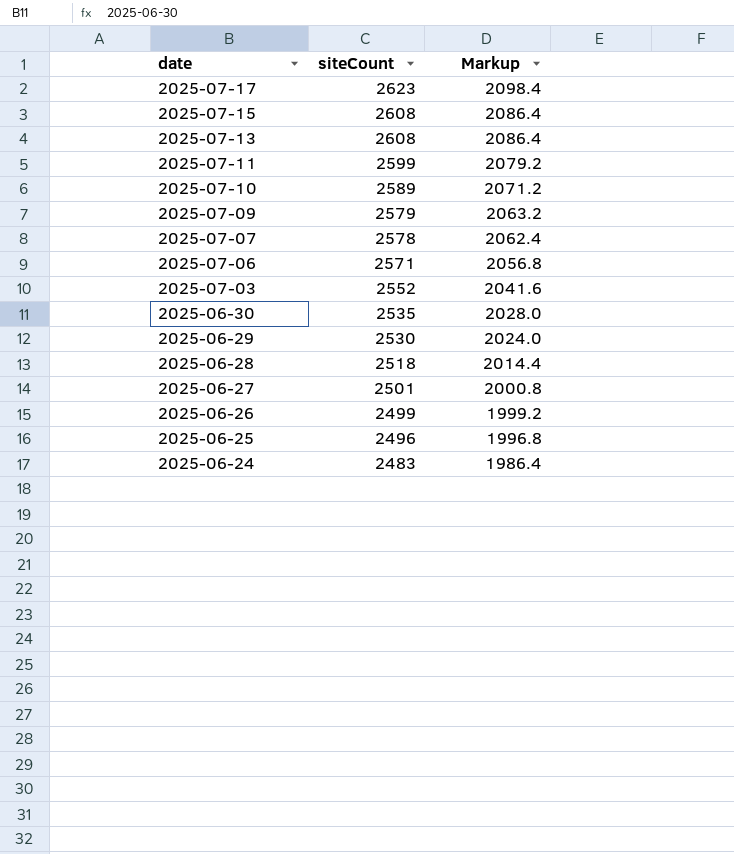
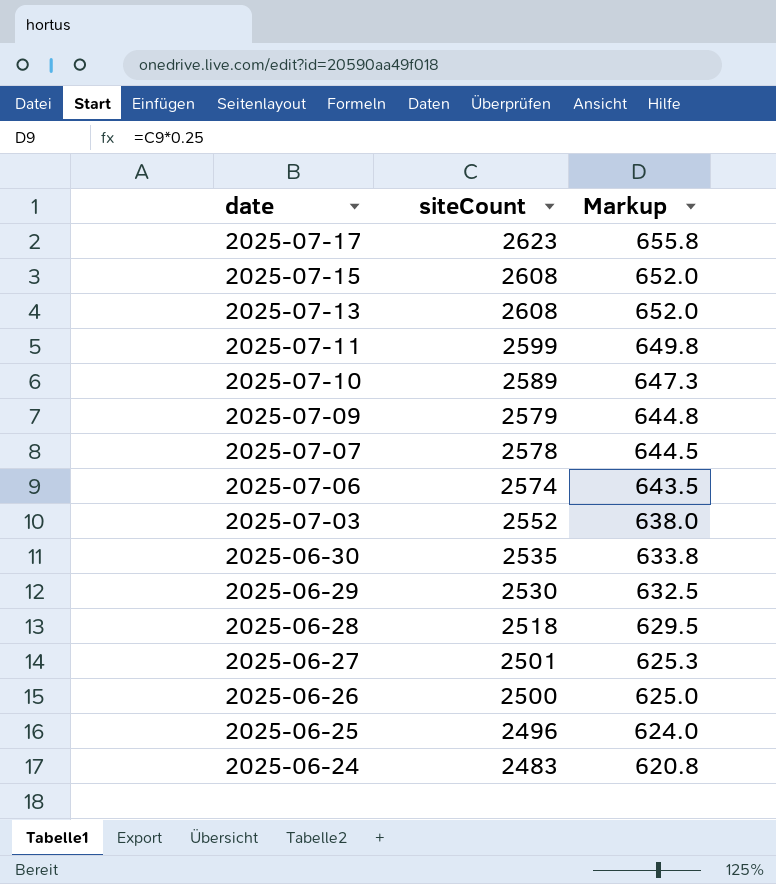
column Markup | formula: [siteCount] * 0.8 -> [siteCount] * 0.25
2025-07-06 | siteCount: 2571 -> 2574
2025-06-26 | siteCount: 2499 -> 2500

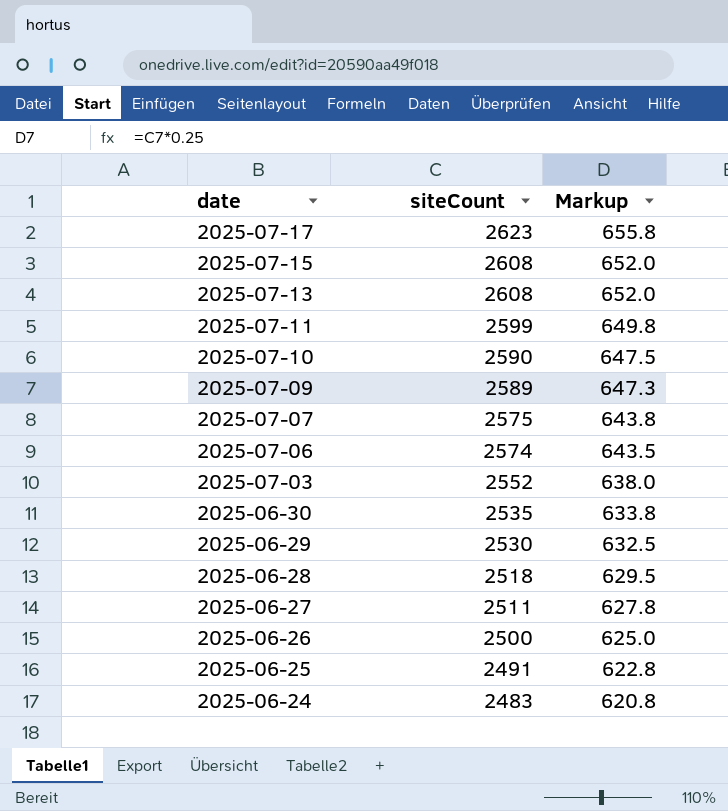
2025-07-10 | siteCount: 2589 -> 2590
2025-07-10 | Markup: 647.3 -> 647.5
2025-07-09 | siteCount: 2579 -> 2589
2025-07-09 | Markup: 644.8 -> 647.3
2025-07-07 | siteCount: 2578 -> 2575
2025-07-07 | Markup: 644.5 -> 643.8
2025-06-27 | siteCount: 2501 -> 2511
2025-06-27 | Markup: 625.3 -> 627.8
2025-06-25 | siteCount: 2496 -> 2491
2025-06-25 | Markup: 624.0 -> 622.8

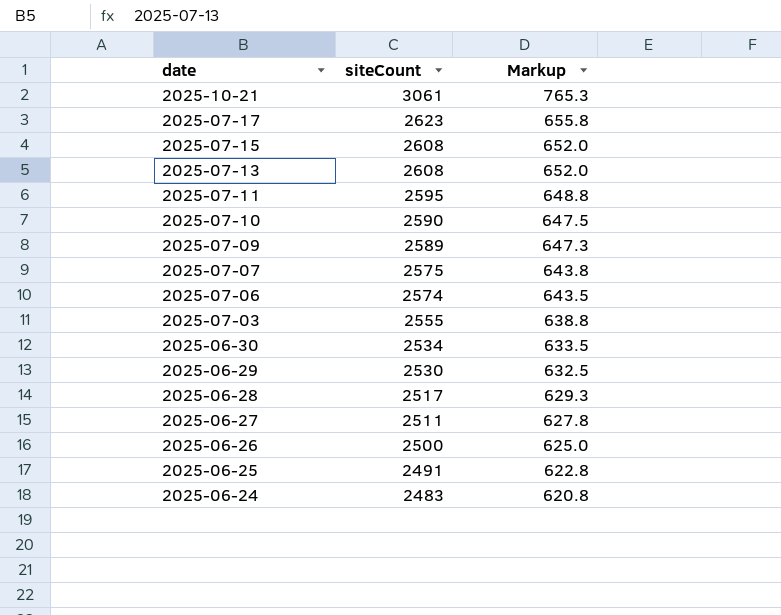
row 2025-10-21: none -> 3061 | 765.3
2025-07-11 | siteCount: 2599 -> 2595
2025-07-11 | Markup: 649.8 -> 648.8
2025-07-03 | siteCount: 2552 -> 2555
2025-07-03 | Markup: 638.0 -> 638.8
2025-06-30 | siteCount: 2535 -> 2534
2025-06-30 | Markup: 633.8 -> 633.5
2025-06-28 | siteCount: 2518 -> 2517
2025-06-28 | Markup: 629.5 -> 629.3

